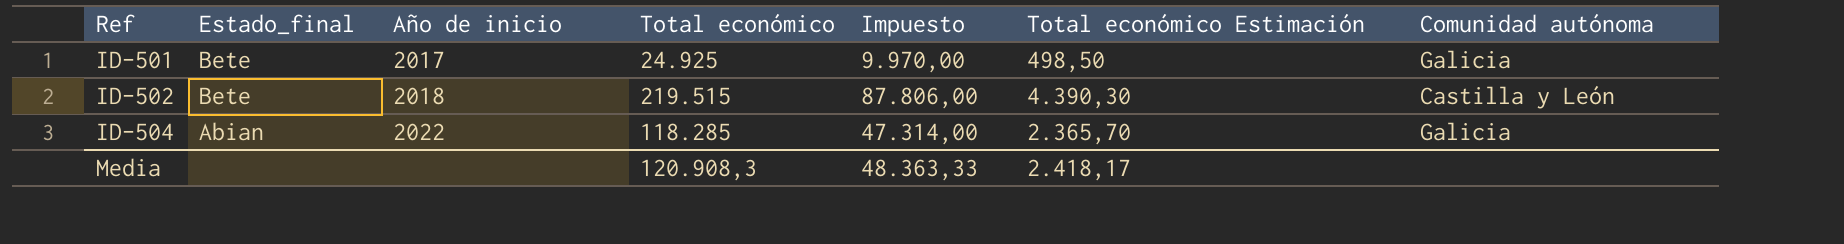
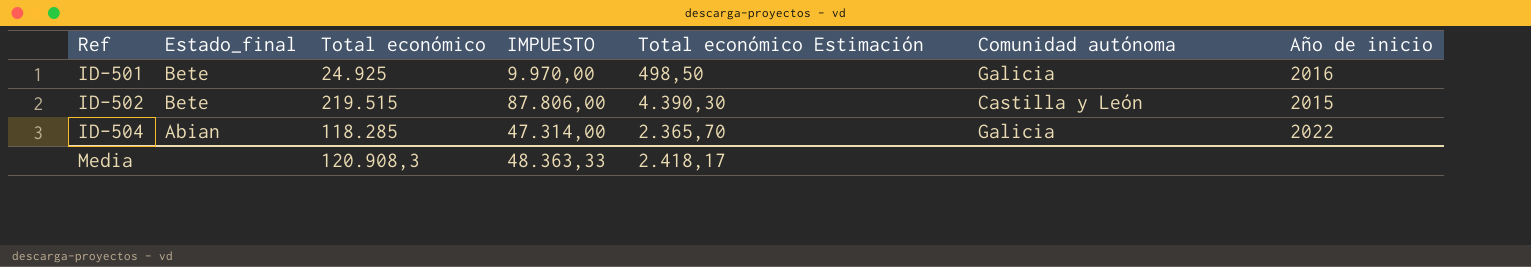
column name: Impuesto -> IMPUESTO
column Año de inicio | position: 3 -> 7
ID-501 | Año de inicio: 2017 -> 2016
ID-502 | Año de inicio: 2018 -> 2015

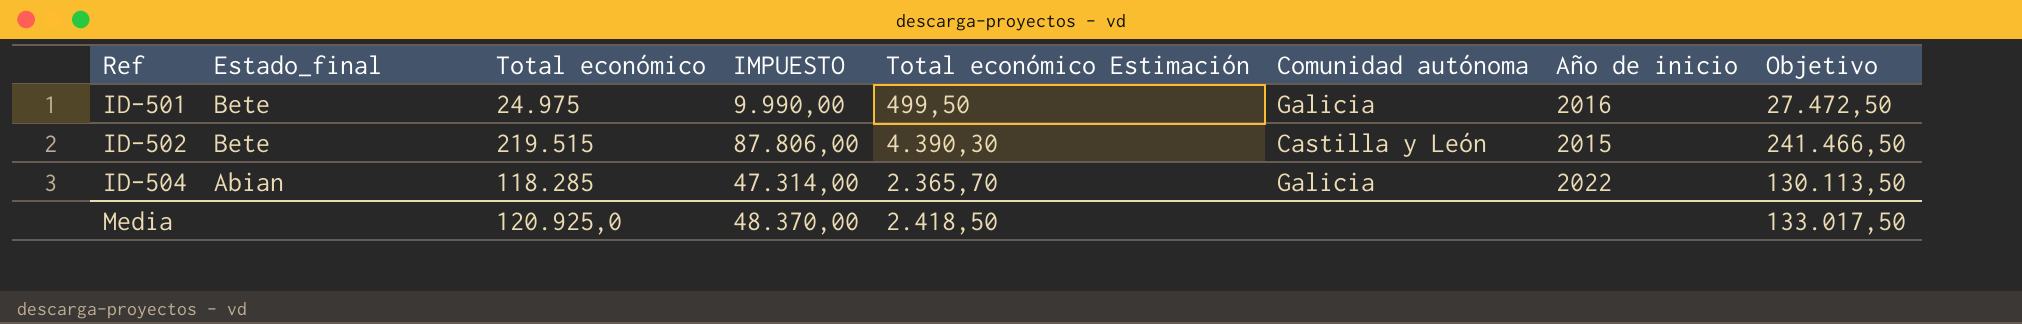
column Objetivo | formula: none -> [Total económico] * 1,1
ID-501 | Total económico: 24.925 -> 24.975
ID-501 | IMPUESTO: 9.970,00 -> 9.990,00
ID-501 | Total económico Estimación: 498,50 -> 499,50
Media | Total económico: 120.908,3 -> 120.925,0
Media | IMPUESTO: 48.363,33 -> 48.370,00
Media | Total económico Estimación: 2.418,17 -> 2.418,50

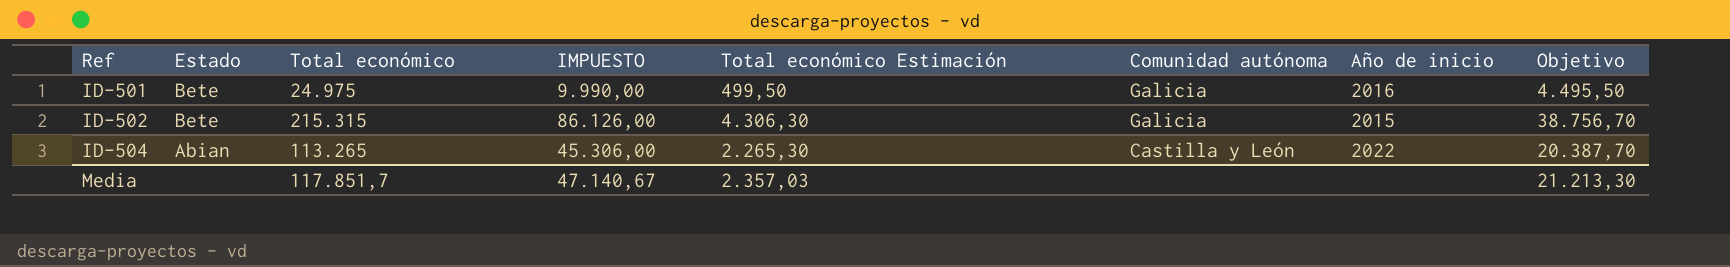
column name: Estado_final -> Estado
column Objetivo | formula: [Total económico] * 1,1 -> [Total económico] * 0,18
ID-502 | Total económico: 219.515 -> 215.315
ID-502 | IMPUESTO: 87.806,00 -> 86.126,00
ID-502 | Total económico Estimación: 4.390,30 -> 4.306,30
ID-502 | Comunidad autónoma: Castilla y León -> Galicia
ID-504 | Total económico: 118.285 -> 113.265
ID-504 | IMPUESTO: 47.314,00 -> 45.306,00
ID-504 | Total económico Estimación: 2.365,70 -> 2.265,30
ID-504 | Comunidad autónoma: Galicia -> Castilla y León
Media | Total económico: 120.925,0 -> 117.851,7
Media | IMPUESTO: 48.370,00 -> 47.140,67
Media | Total económico Estimación: 2.418,50 -> 2.357,03
Media | Objetivo: 133.017,50 -> 21.213,30

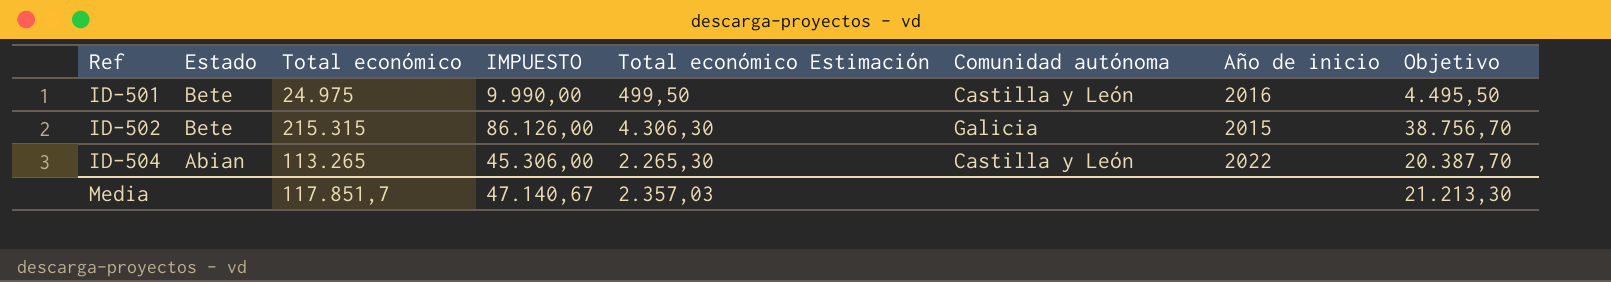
ID-501 | Comunidad autónoma: Galicia -> Castilla y León

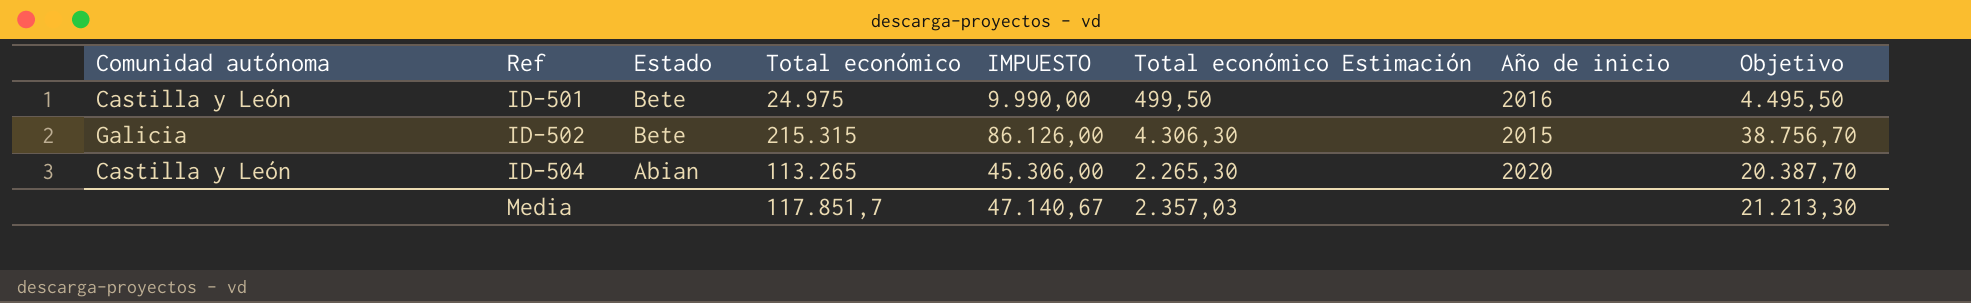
column Comunidad autónoma | position: 6 -> 1
ID-504 | Año de inicio: 2022 -> 2020

